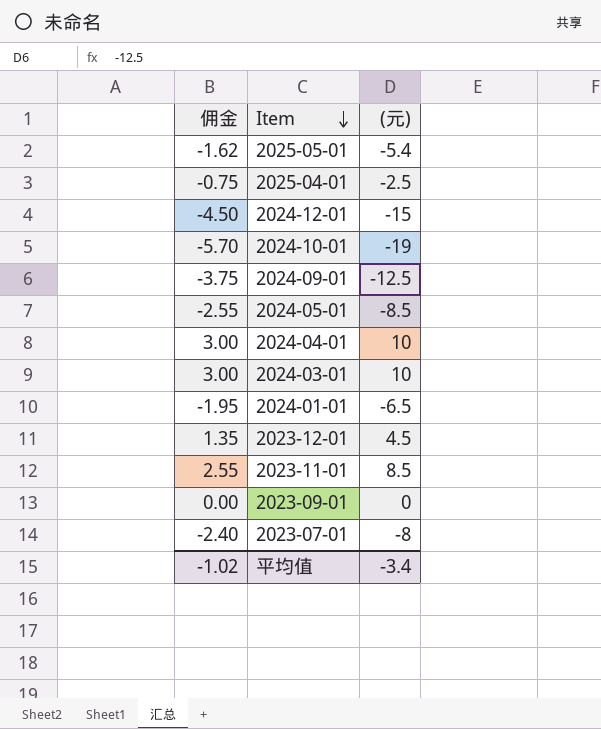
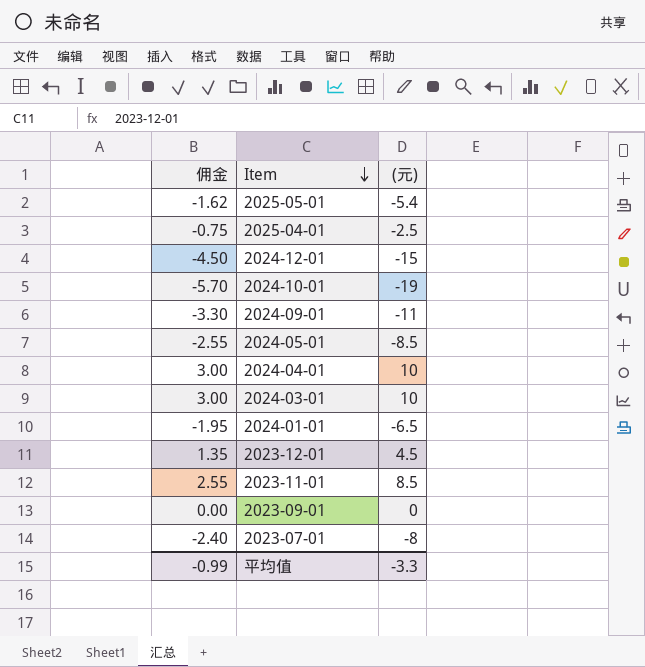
2024-09-01 | 佣金: -3.75 -> -3.30
2024-09-01 | (元): -12.5 -> -11
平均值 | 佣金: -1.02 -> -0.99
平均值 | (元): -3.4 -> -3.3

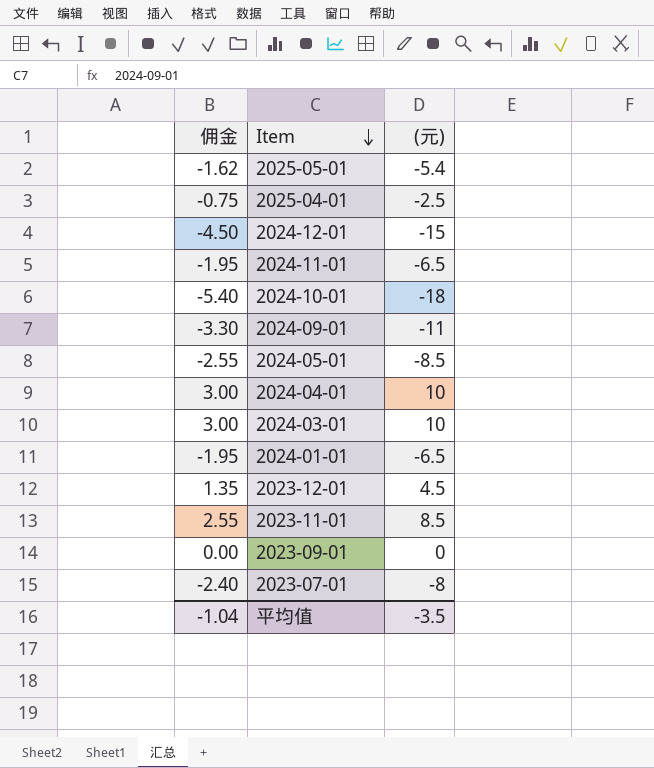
row 2024-11-01: none -> -1.95 | -6.5
2024-10-01 | 佣金: -5.70 -> -5.40
2024-10-01 | (元): -19 -> -18
平均值 | 佣金: -0.99 -> -1.04
平均值 | (元): -3.3 -> -3.5

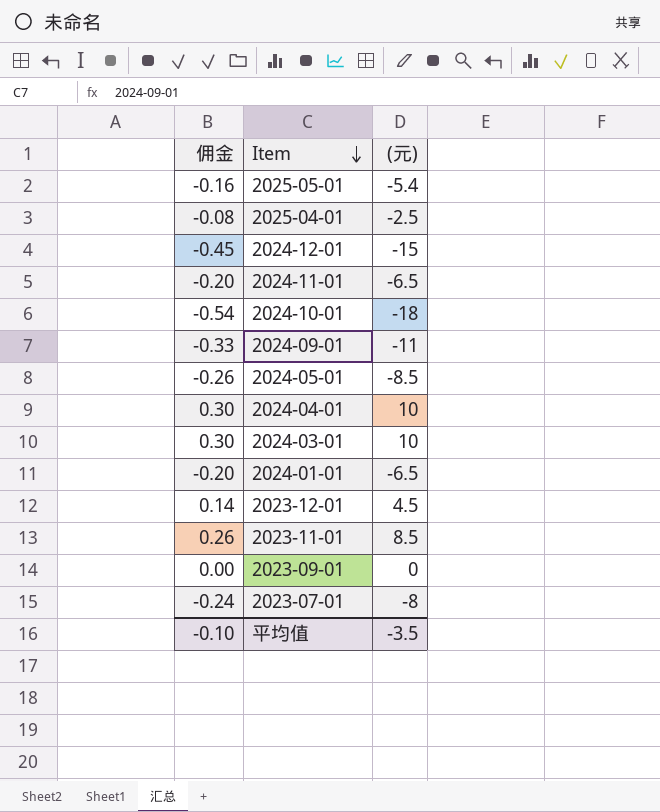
column 佣金 | formula: [(元)] * 0.3 -> [(元)] * 0.03
平均值 | 佣金: -1.04 -> -0.10

